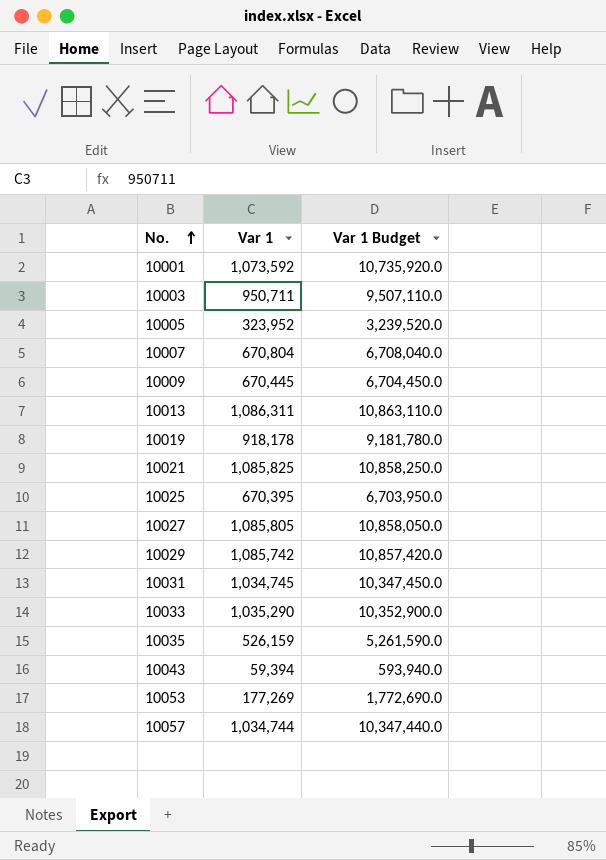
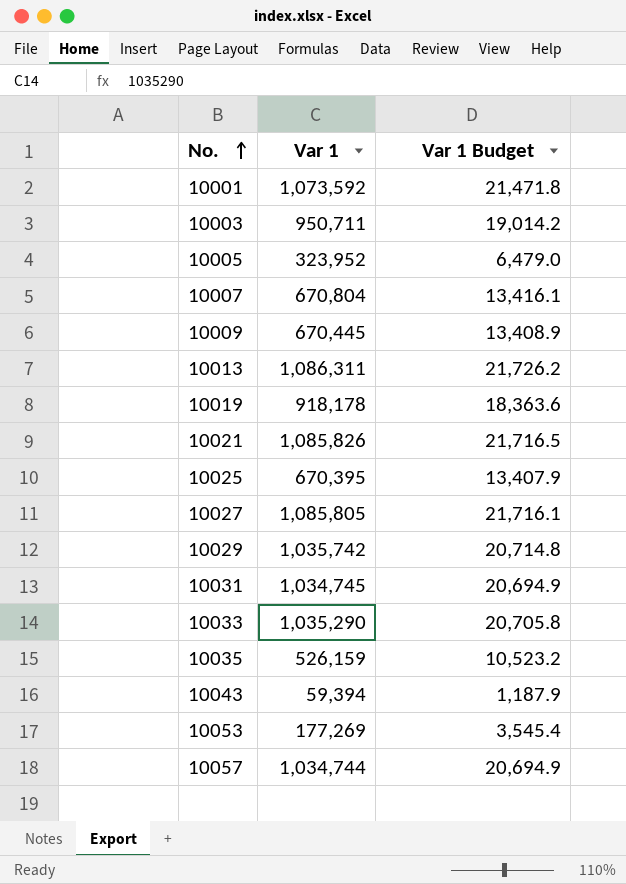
column Var 1 Budget | formula: [Var 1] * 10 -> [Var 1] * 0.02
10021 | Var 1: 1,085,825 -> 1,085,826
10029 | Var 1: 1,085,742 -> 1,035,742

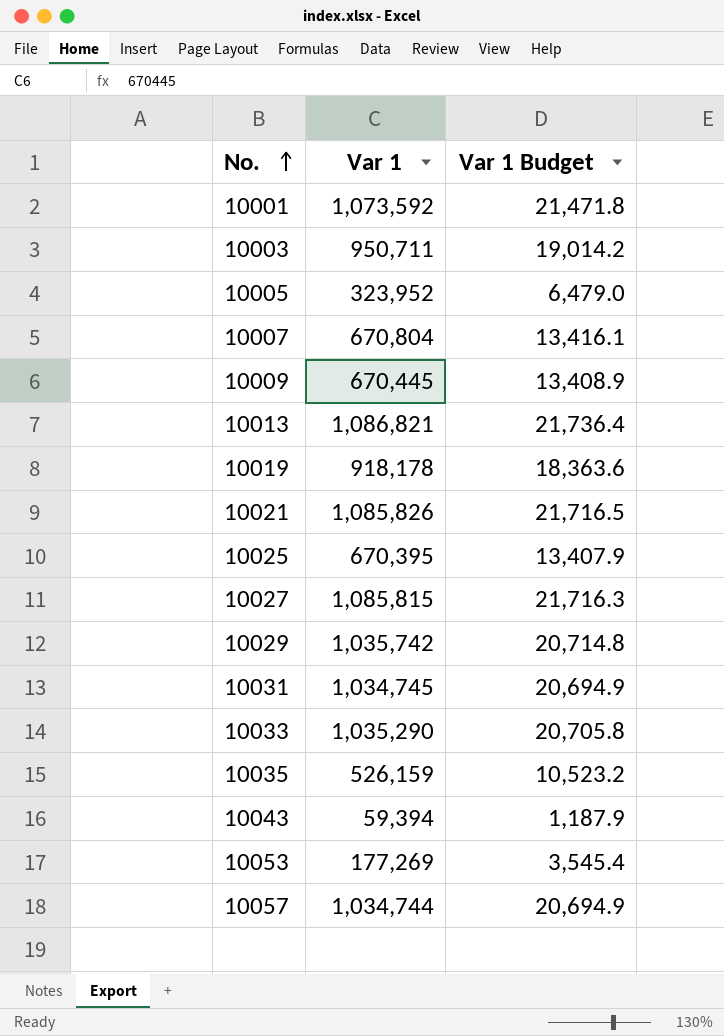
10013 | Var 1: 1,086,311 -> 1,086,821
10013 | Var 1 Budget: 21,726.2 -> 21,736.4
10027 | Var 1: 1,085,805 -> 1,085,815
10027 | Var 1 Budget: 21,716.1 -> 21,716.3

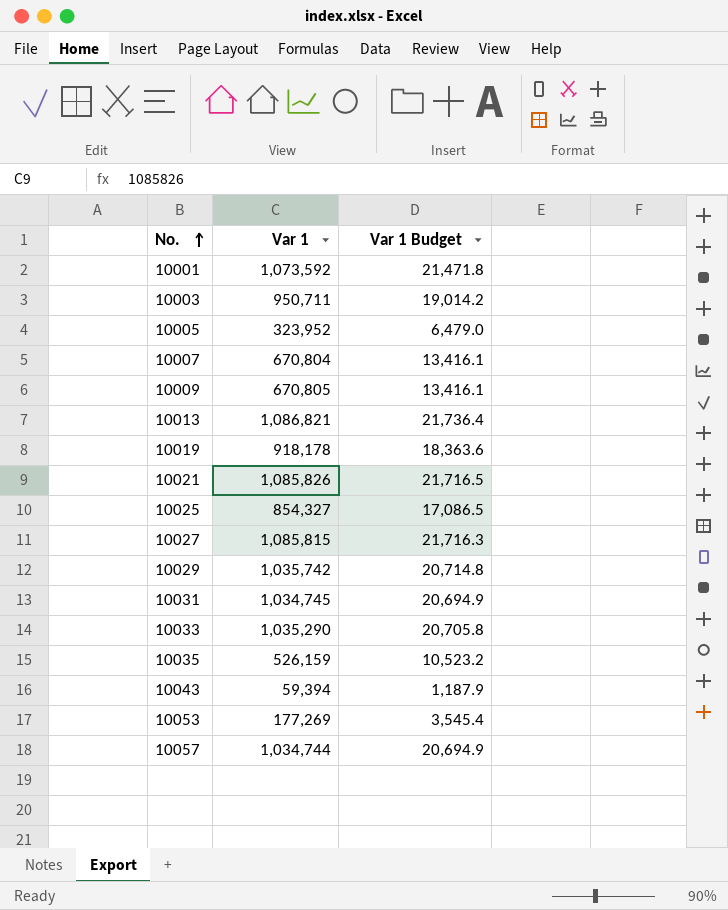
10009 | Var 1: 670,445 -> 670,805
10009 | Var 1 Budget: 13,408.9 -> 13,416.1
10025 | Var 1: 670,395 -> 854,327
10025 | Var 1 Budget: 13,407.9 -> 17,086.5

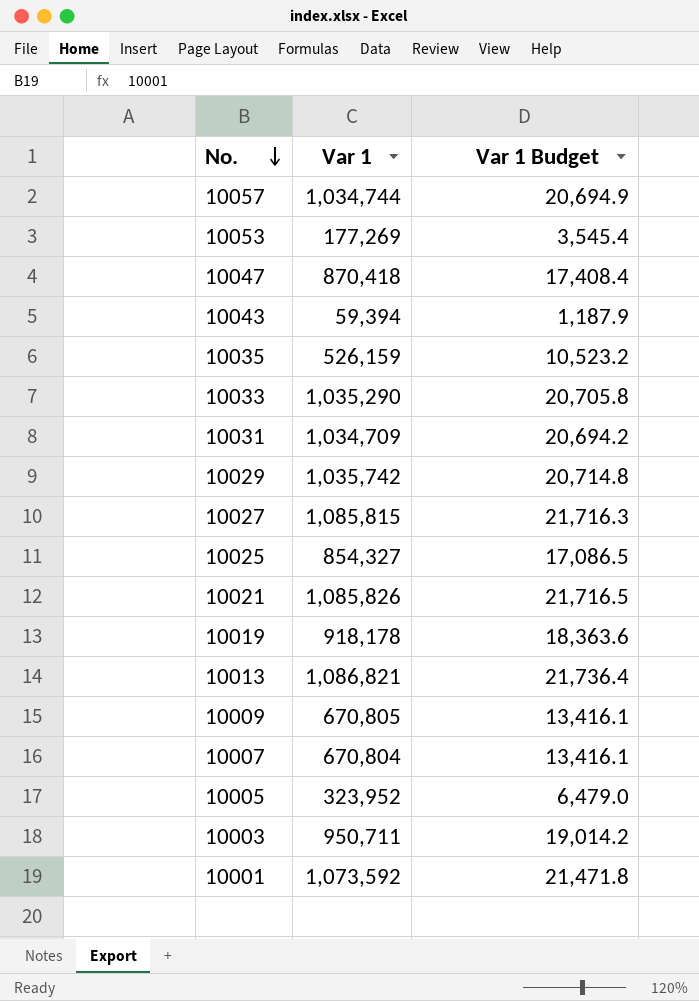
row order: No. ascending -> No. descending
row 10047: none -> 870,418 | 17,408.4
10031 | Var 1: 1,034,745 -> 1,034,709
10031 | Var 1 Budget: 20,694.9 -> 20,694.2

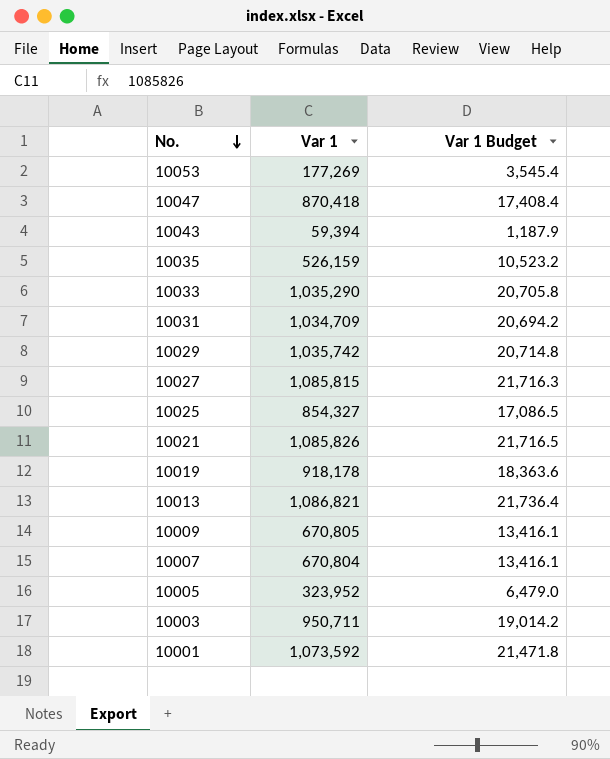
row 10057: 1,034,744 | 20,694.9 -> none

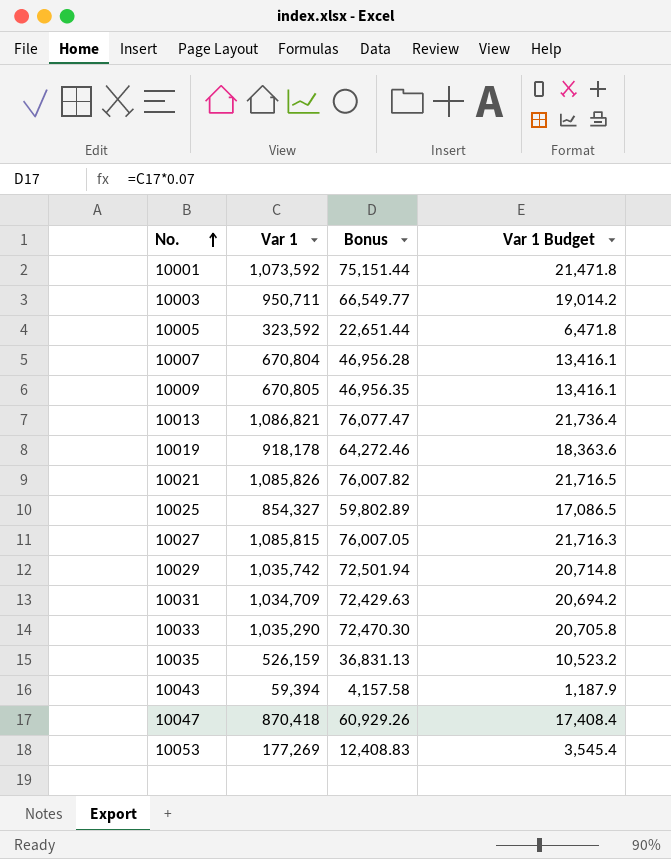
row order: No. descending -> No. ascending
column Bonus | formula: none -> [Var 1] * 0.07
10005 | Var 1: 323,952 -> 323,592
10005 | Var 1 Budget: 6,479.0 -> 6,471.8

